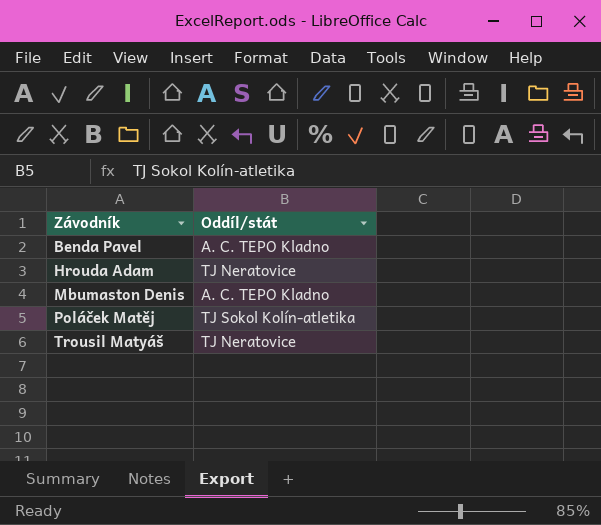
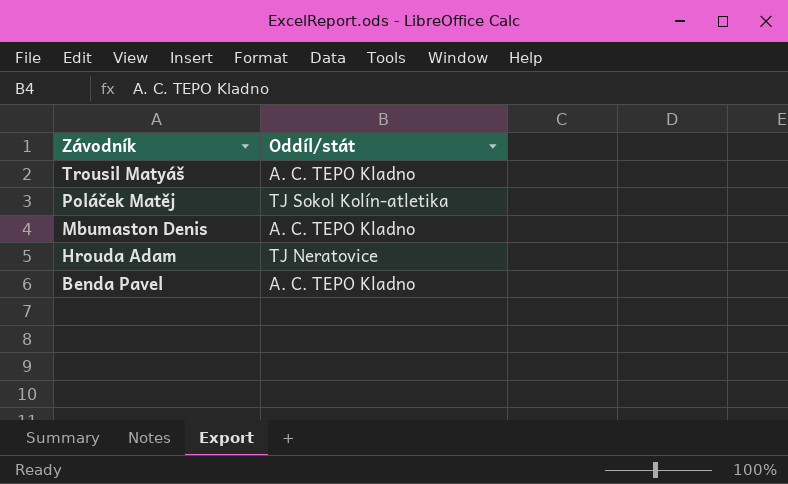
row order: Závodník ascending -> Závodník descending
Trousil Matyáš | Oddíl/stát: TJ Neratovice -> A. C. TEPO Kladno

